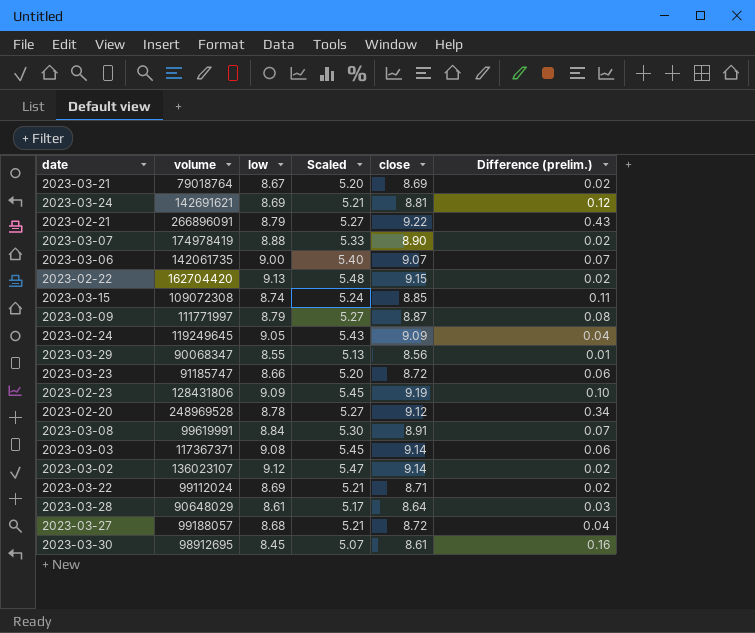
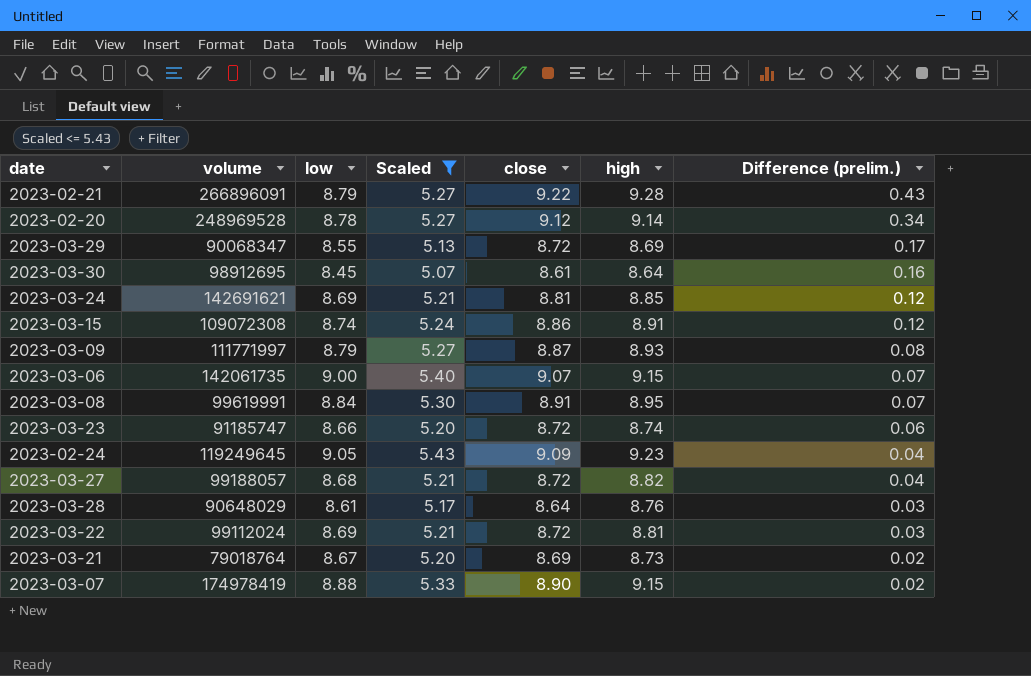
filter: none -> Scaled <= 5.43
row order: none -> Difference (prelim.) descending
column high | position: none -> 6
2023-03-29 | close: 8.56 -> 8.72
2023-03-29 | Difference (prelim.): 0.01 -> 0.17
2023-03-15 | close: 8.85 -> 8.86
2023-03-15 | Difference (prelim.): 0.11 -> 0.12
2023-03-22 | close: 8.71 -> 8.72
2023-03-22 | Difference (prelim.): 0.02 -> 0.03

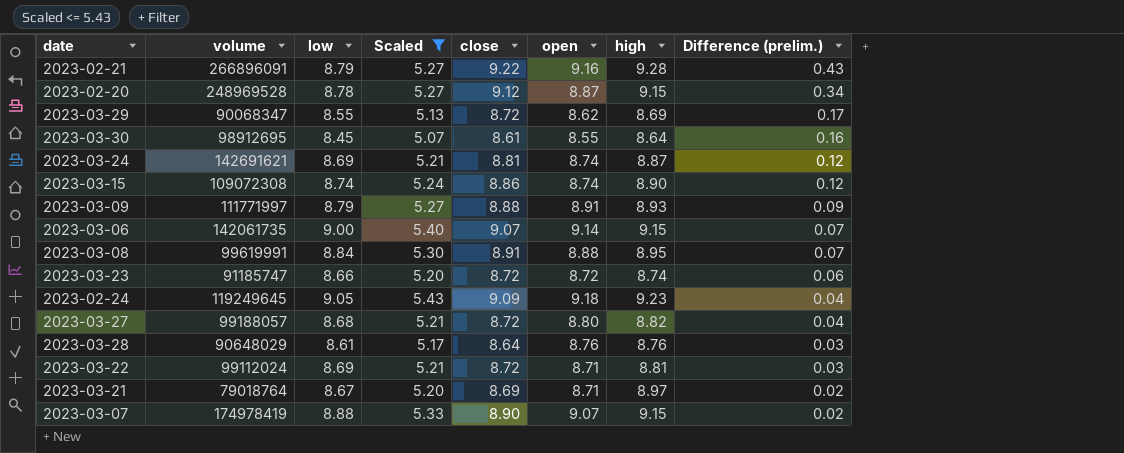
column open | position: none -> 6
2023-02-20 | high: 9.14 -> 9.15
2023-03-24 | high: 8.85 -> 8.87
2023-03-15 | high: 8.91 -> 8.90
2023-03-09 | close: 8.87 -> 8.88
2023-03-09 | Difference (prelim.): 0.08 -> 0.09
2023-03-21 | high: 8.73 -> 8.97

